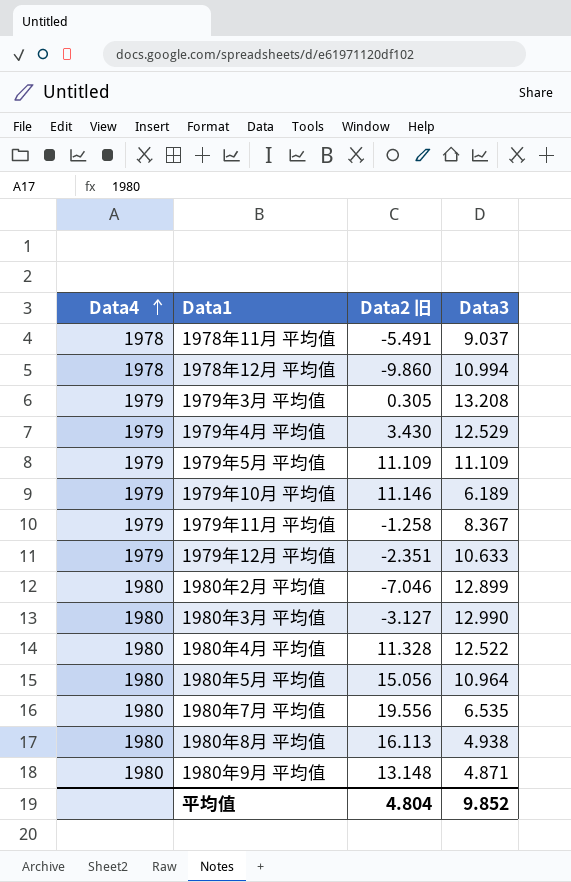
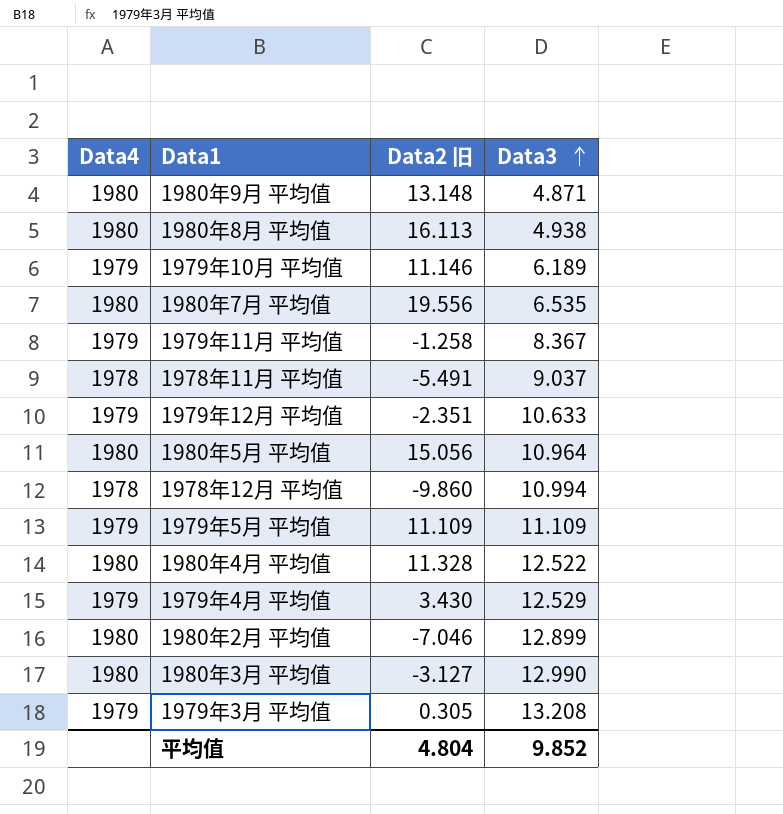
row order: Data4 ascending -> Data3 ascending

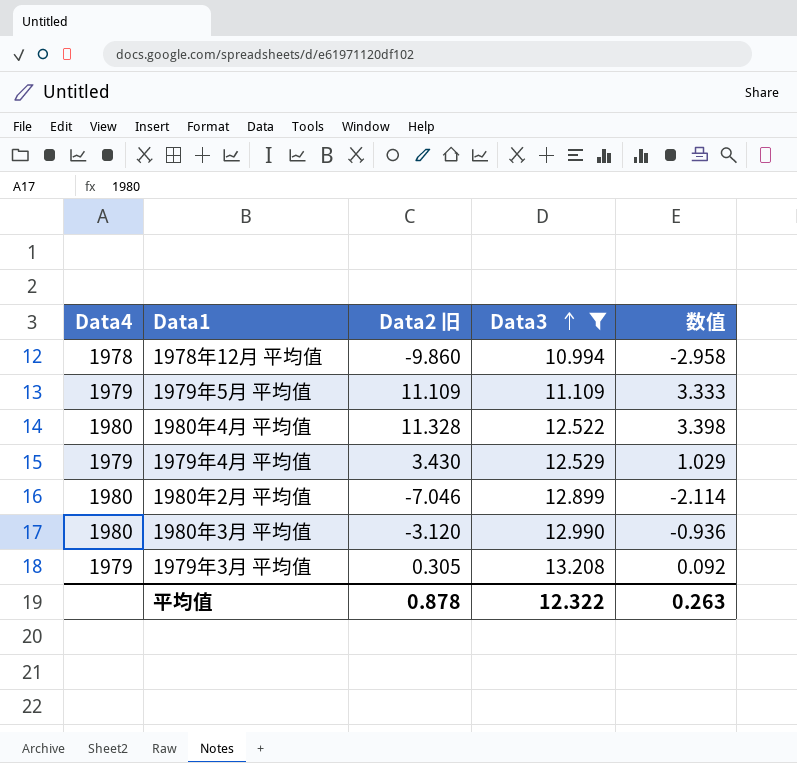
filter: none -> Data3 >= 10.994
column 数值 | formula: none -> [Data2 旧] * 0.3
1980年3月 平均值 | Data2 旧: -3.127 -> -3.120
平均值 | Data2 旧: 4.804 -> 0.878
平均值 | Data3: 9.852 -> 12.322

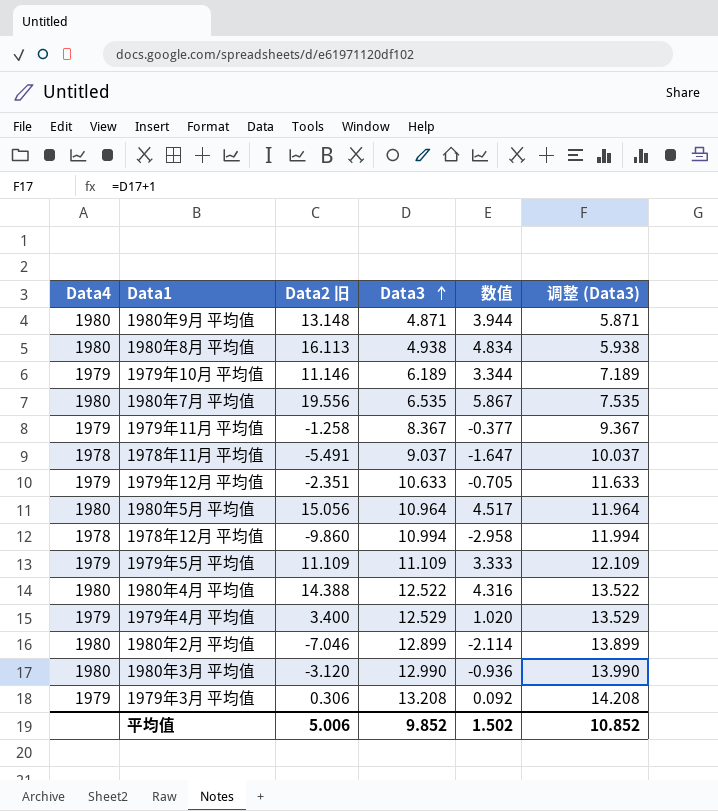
filter: Data3 >= 10.994 -> none
column 调整 (Data3) | formula: none -> [Data3] + 1
1980年4月 平均值 | Data2 旧: 11.328 -> 14.388
1980年4月 平均值 | 数值: 3.398 -> 4.316
1979年4月 平均值 | Data2 旧: 3.430 -> 3.400
1979年4月 平均值 | 数值: 1.029 -> 1.020
1979年3月 平均值 | Data2 旧: 0.305 -> 0.306
平均值 | Data2 旧: 0.878 -> 5.006
平均值 | Data3: 12.322 -> 9.852
平均值 | 数值: 0.263 -> 1.502

